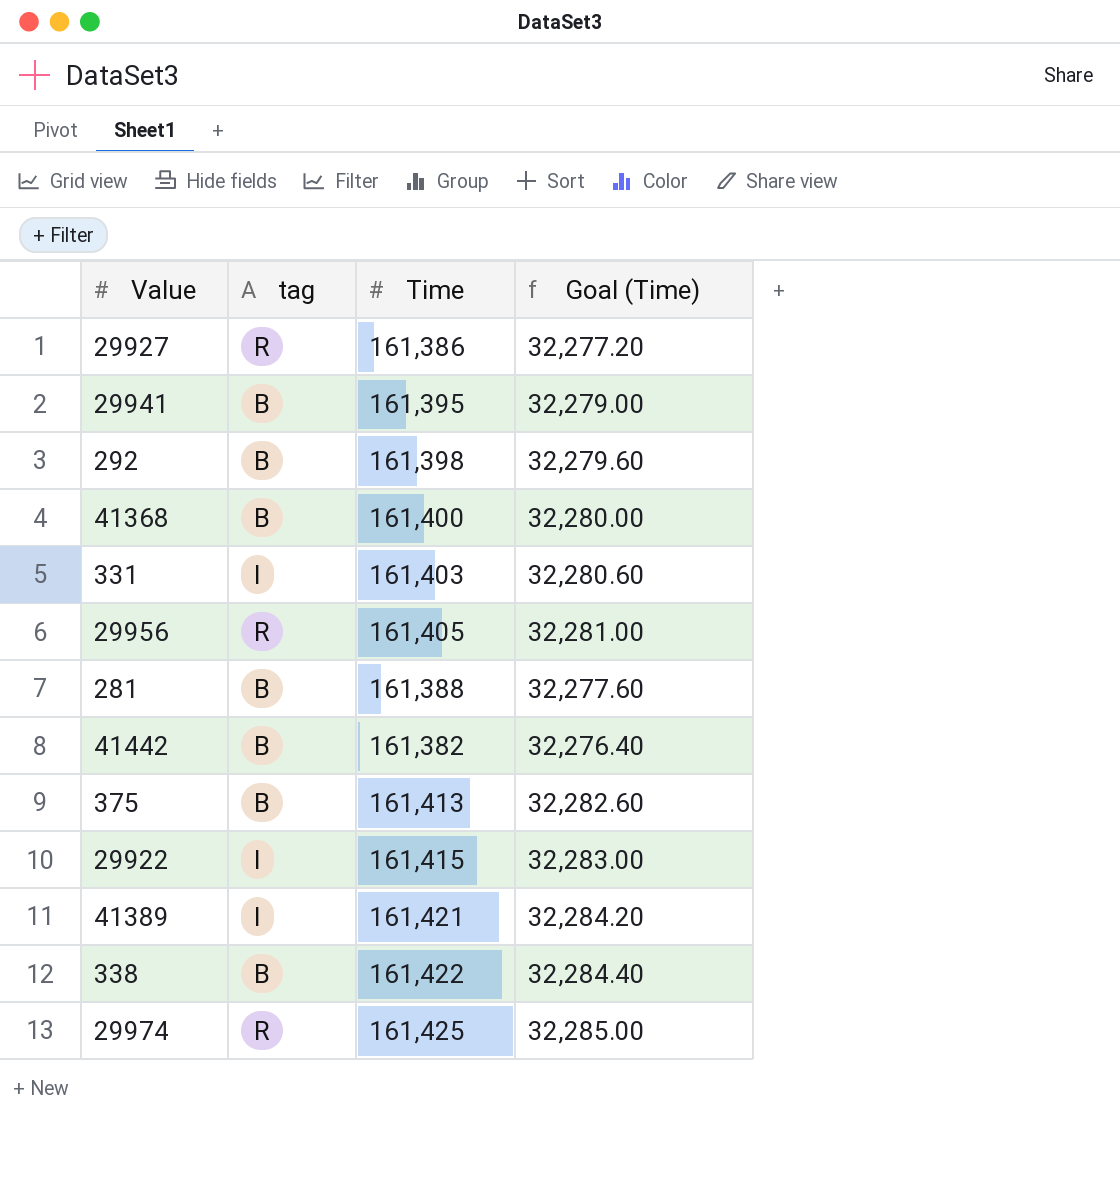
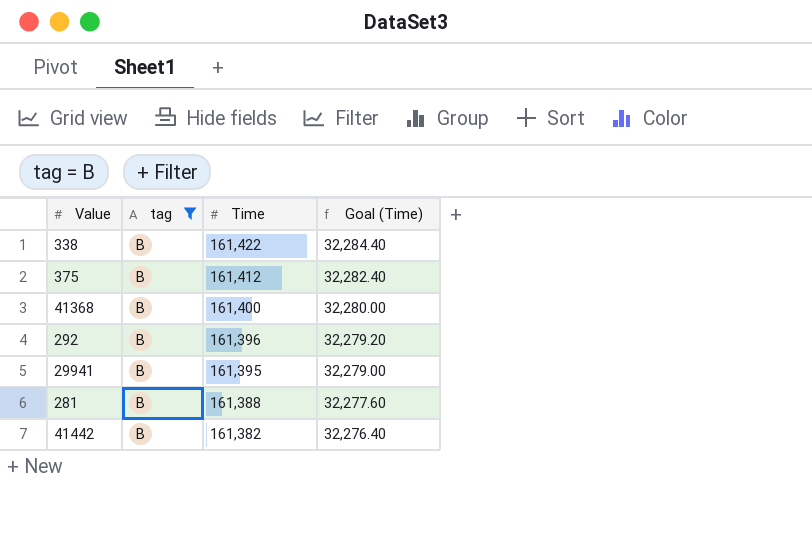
filter: none -> tag = B
row order: none -> Time descending
375 | Time: 161,413 -> 161,412
375 | Goal (Time): 32,282.60 -> 32,282.40
292 | Time: 161,398 -> 161,396
292 | Goal (Time): 32,279.60 -> 32,279.20

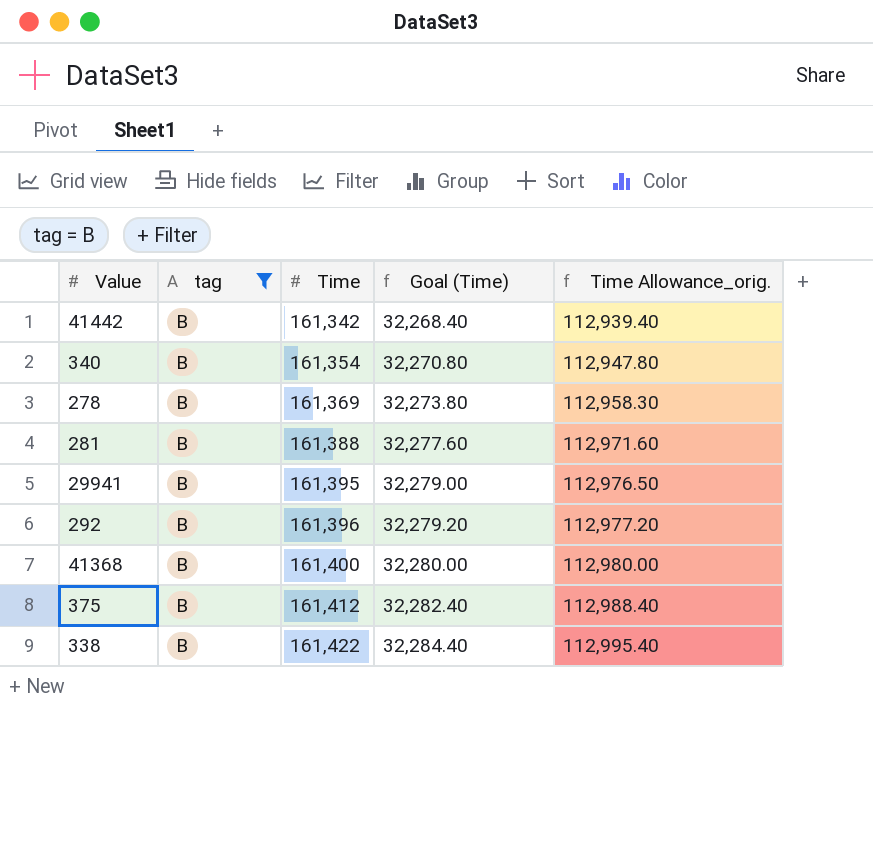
row order: Time descending -> Time ascending
column Time Allowance_orig. | formula: none -> [Time] * 0.7
41442 | Time: 161,382 -> 161,342
41442 | Goal (Time): 32,276.40 -> 32,268.40
row 340: none -> B | 161,354 | 32,270.80 | 112,947.80
row 278: none -> B | 161,369 | 32,273.80 | 112,958.30

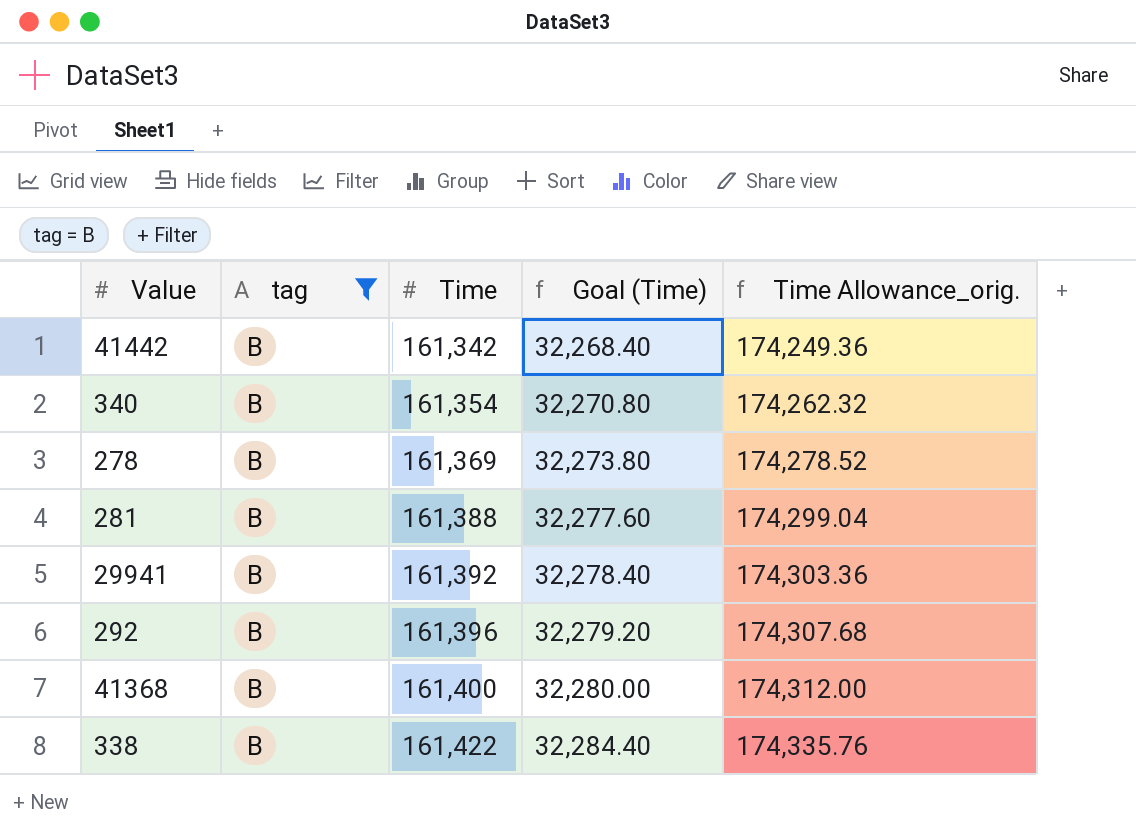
column Time Allowance_orig. | formula: [Time] * 0.7 -> [Time] * 1.08
row 375: B | 161,412 | 32,282.40 | 112,988.40 -> none
29941 | Time: 161,395 -> 161,392
29941 | Goal (Time): 32,279.00 -> 32,278.40

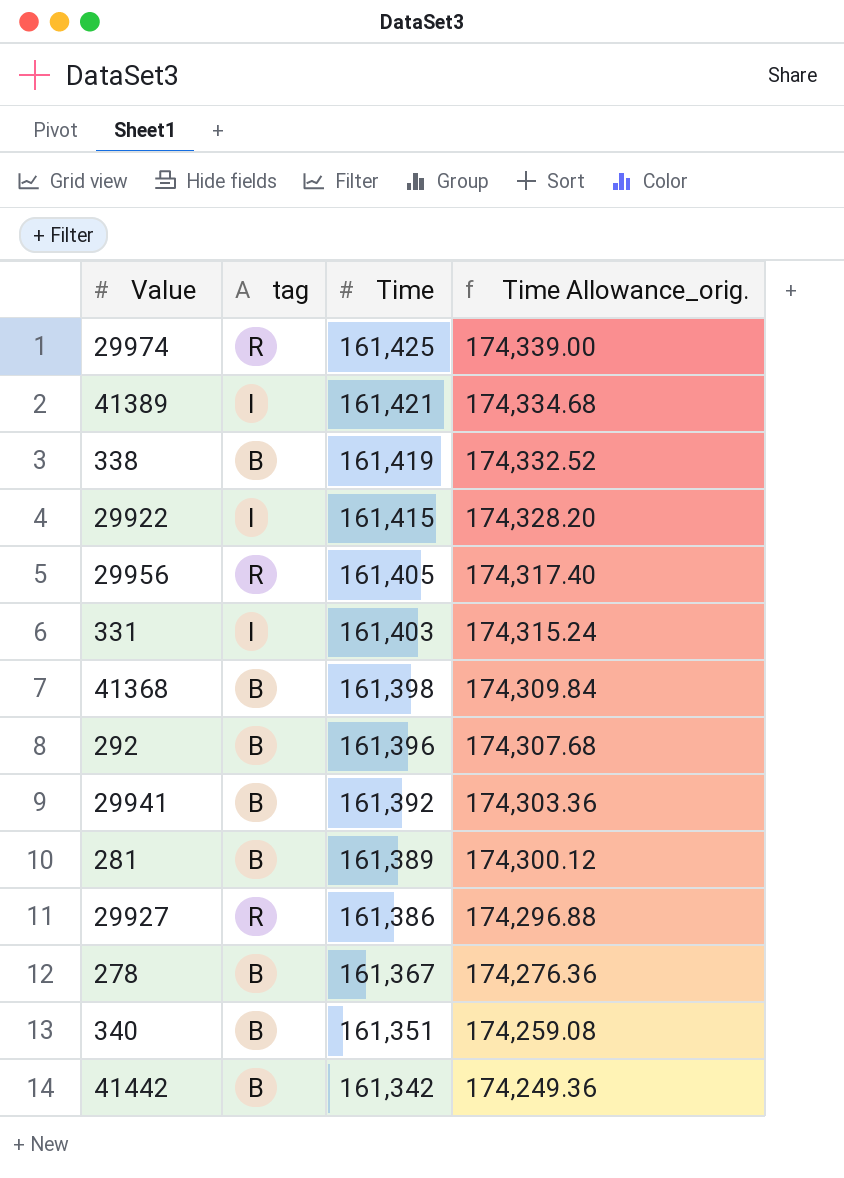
filter: tag = B -> none
row order: Time ascending -> Time descending
column Goal (Time) | formula: [Time] * 0.2 -> none
338 | Time: 161,422 -> 161,419
338 | Time Allowance_orig.: 174,335.76 -> 174,332.52
41368 | Time: 161,400 -> 161,398
41368 | Time Allowance_orig.: 174,312.00 -> 174,309.84
281 | Time: 161,388 -> 161,389
281 | Time Allowance_orig.: 174,299.04 -> 174,300.12
278 | Time: 161,369 -> 161,367
278 | Time Allowance_orig.: 174,278.52 -> 174,276.36
340 | Time: 161,354 -> 161,351
340 | Time Allowance_orig.: 174,262.32 -> 174,259.08

